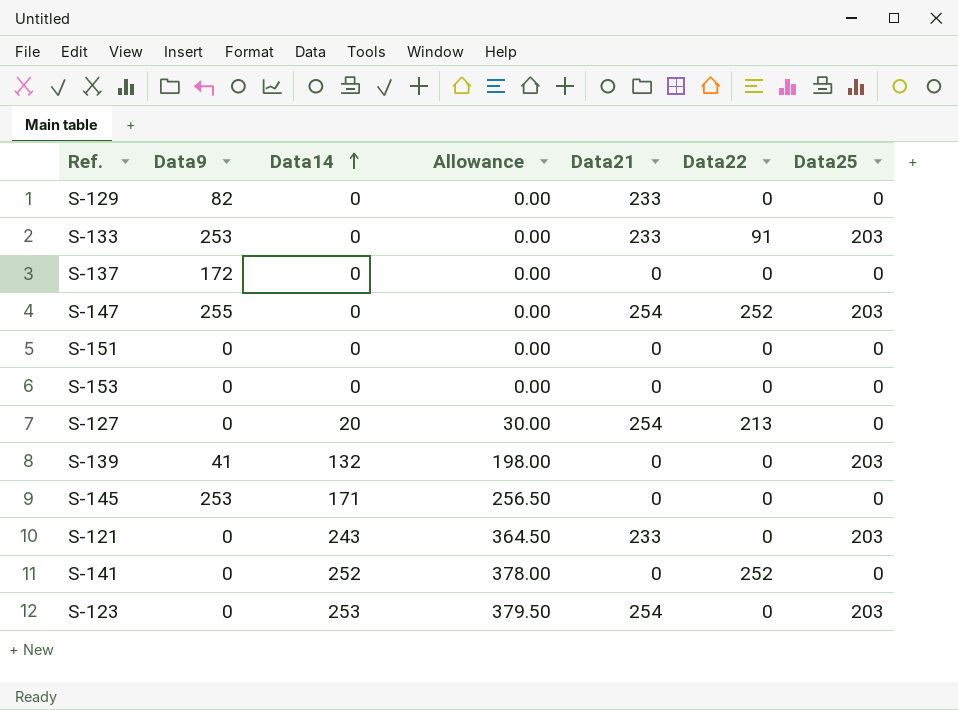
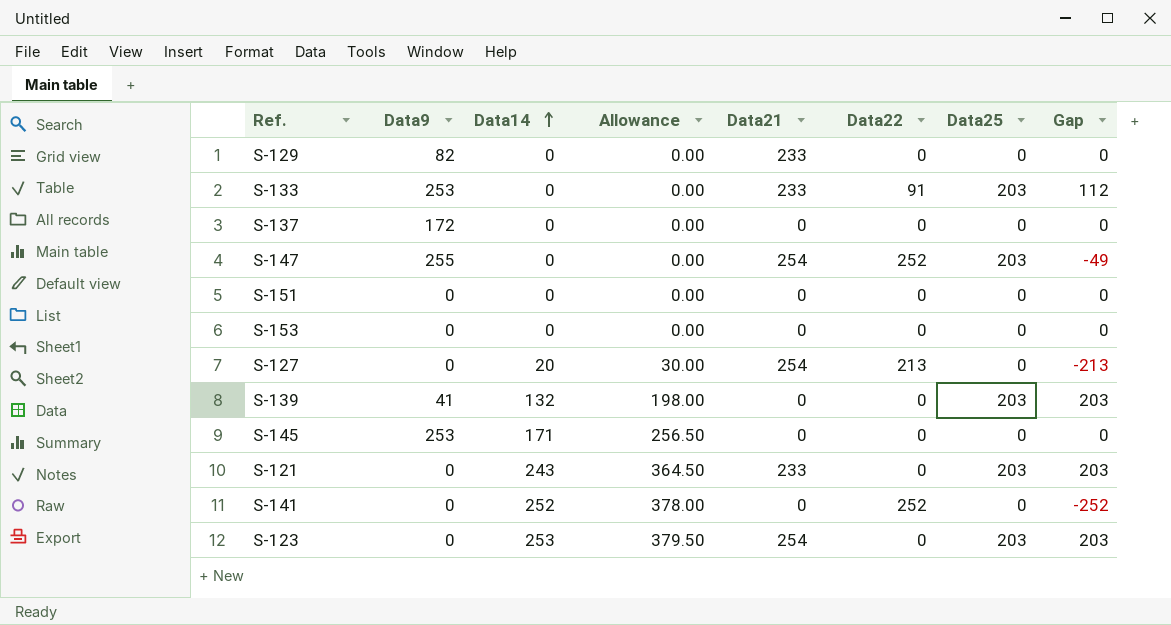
column Gap | formula: none -> [Data25] - [Data22]

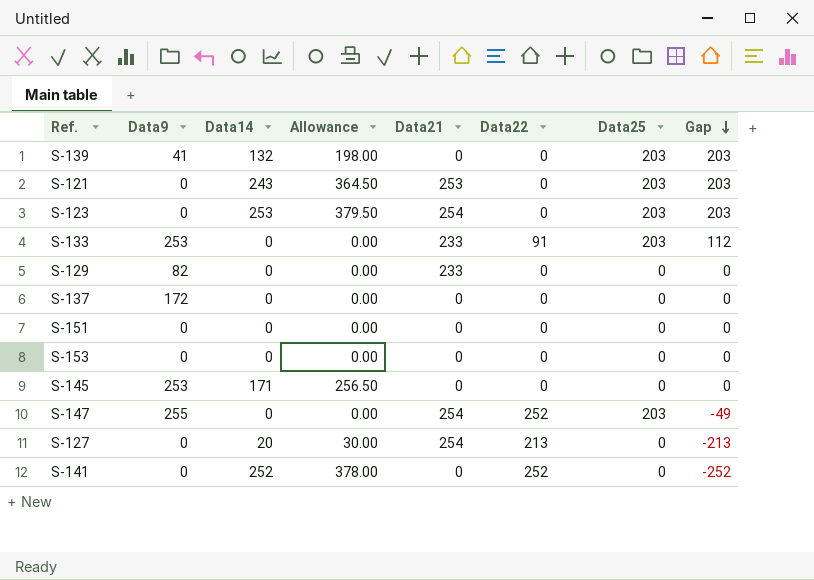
row order: Data14 ascending -> Gap descending
S-121 | Data21: 233 -> 253

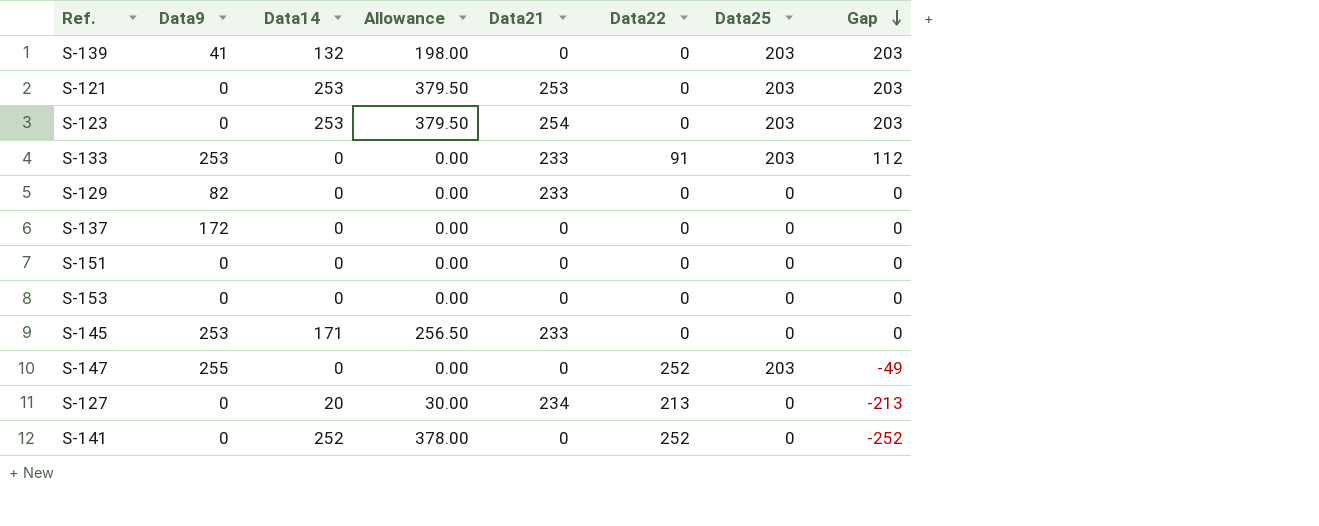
S-121 | Data14: 243 -> 253
S-121 | Allowance: 364.50 -> 379.50
S-145 | Data21: 0 -> 233
S-147 | Data21: 254 -> 0
S-127 | Data21: 254 -> 234

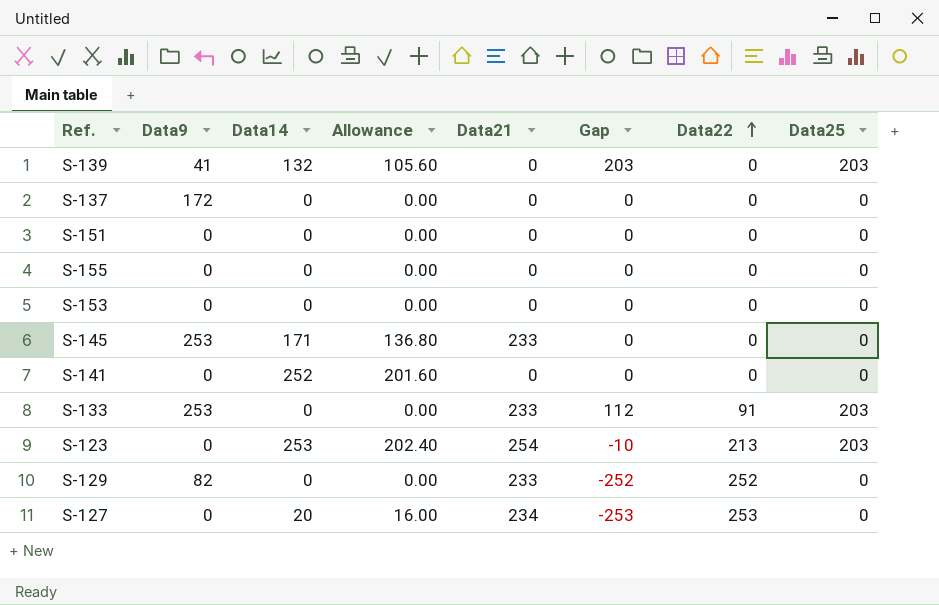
row order: Gap descending -> Data22 ascending
column Allowance | formula: [Data14] * 1.5 -> [Data14] * 0.8
column Gap | position: 8 -> 6
row S-121: 0 | 253 | 379.50 | 253 | 0 | 203 | 203 -> none
row S-147: 255 | 0 | 0.00 | 0 | 252 | 203 | -49 -> none
row S-155: none -> 0 | 0 | 0.00 | 0 | 0 | 0 | 0
S-141 | Gap: -252 -> 0
S-141 | Data22: 252 -> 0
S-123 | Gap: 203 -> -10
S-123 | Data22: 0 -> 213
S-129 | Gap: 0 -> -252
S-129 | Data22: 0 -> 252
S-127 | Gap: -213 -> -253
S-127 | Data22: 213 -> 253

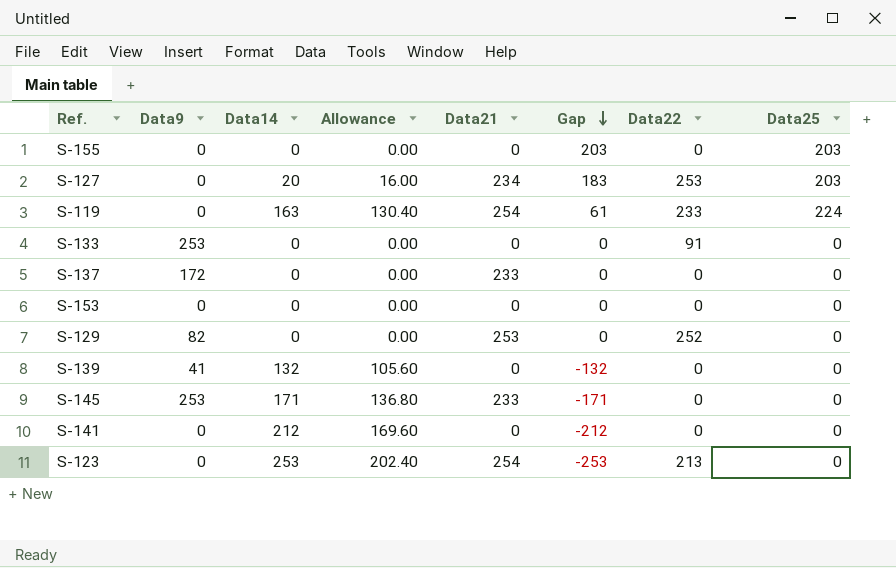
row order: Data22 ascending -> Gap descending
column Gap | formula: [Data25] - [Data22] -> [Data25] - [Data14]
row S-151: 0 | 0 | 0.00 | 0 | 0 | 0 | 0 -> none
S-155 | Data25: 0 -> 203
S-127 | Data25: 0 -> 203
row S-119: none -> 0 | 163 | 130.40 | 254 | 61 | 233 | 224
S-133 | Data21: 233 -> 0
S-133 | Data25: 203 -> 0
S-137 | Data21: 0 -> 233
S-129 | Data21: 233 -> 253
S-139 | Data25: 203 -> 0
S-141 | Data14: 252 -> 212
S-141 | Allowance: 201.60 -> 169.60
S-123 | Data25: 203 -> 0

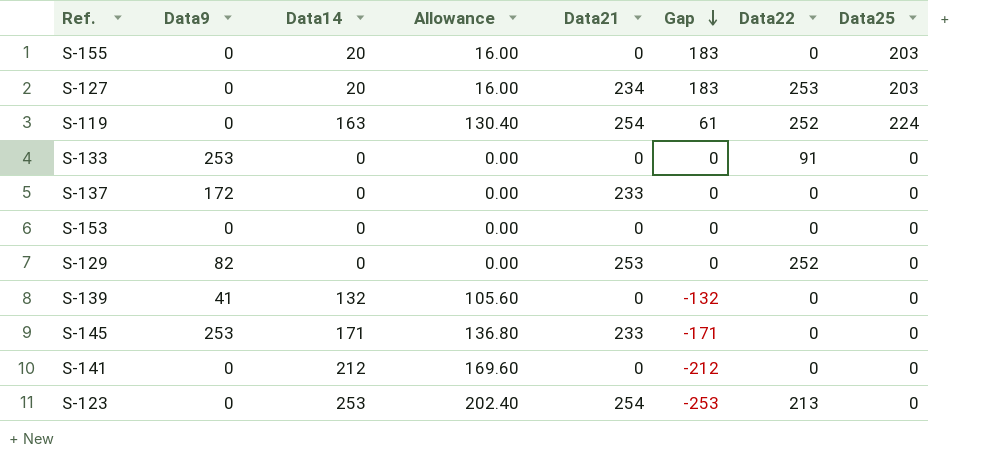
S-155 | Data14: 0 -> 20
S-155 | Allowance: 0.00 -> 16.00
S-155 | Gap: 203 -> 183
S-119 | Data22: 233 -> 252

